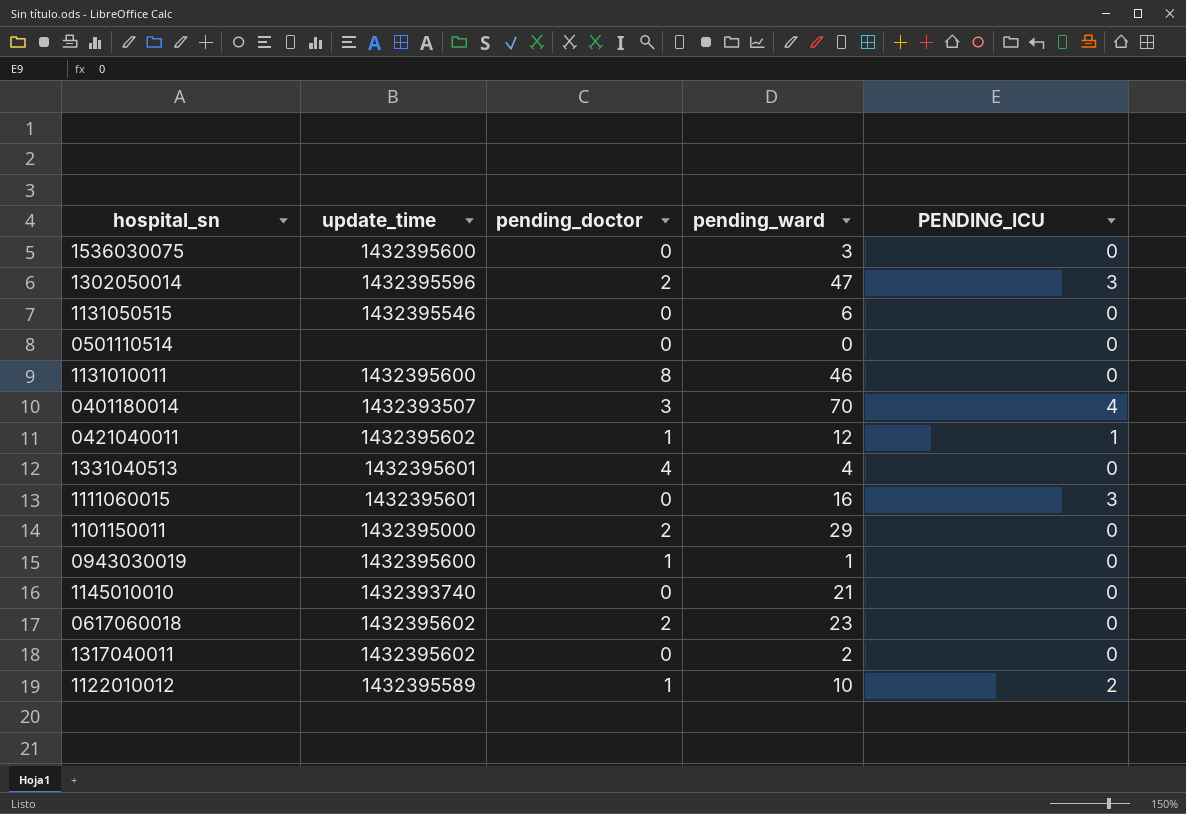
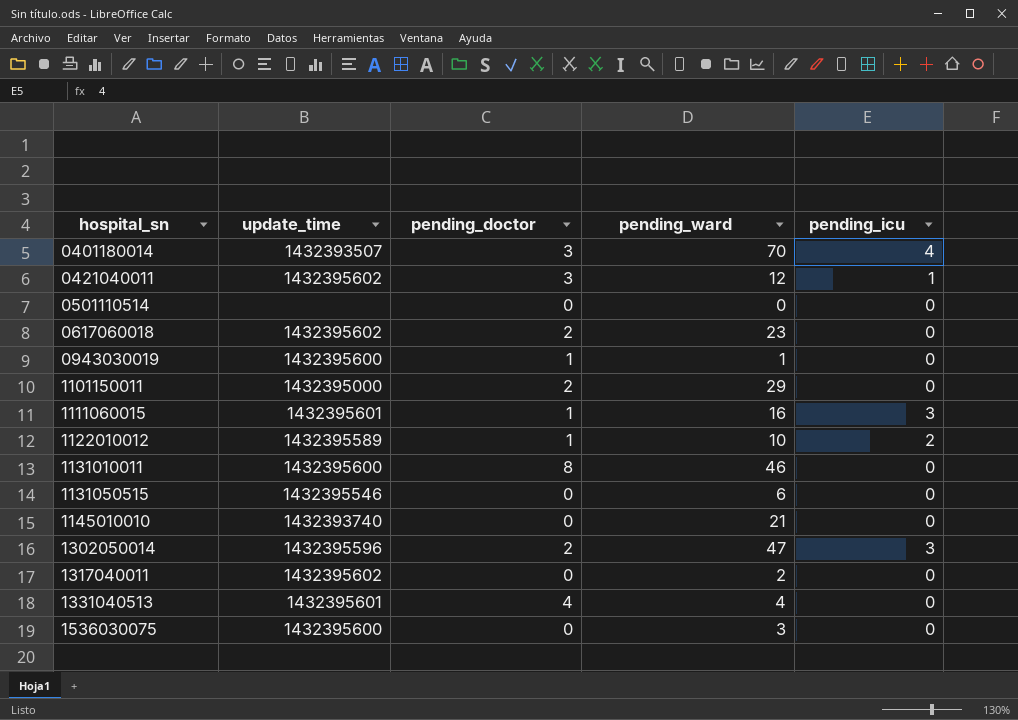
row order: none -> hospital_sn ascending
column name: PENDING_ICU -> pending_icu
0421040011 | pending_doctor: 1 -> 3
1111060015 | pending_doctor: 0 -> 1

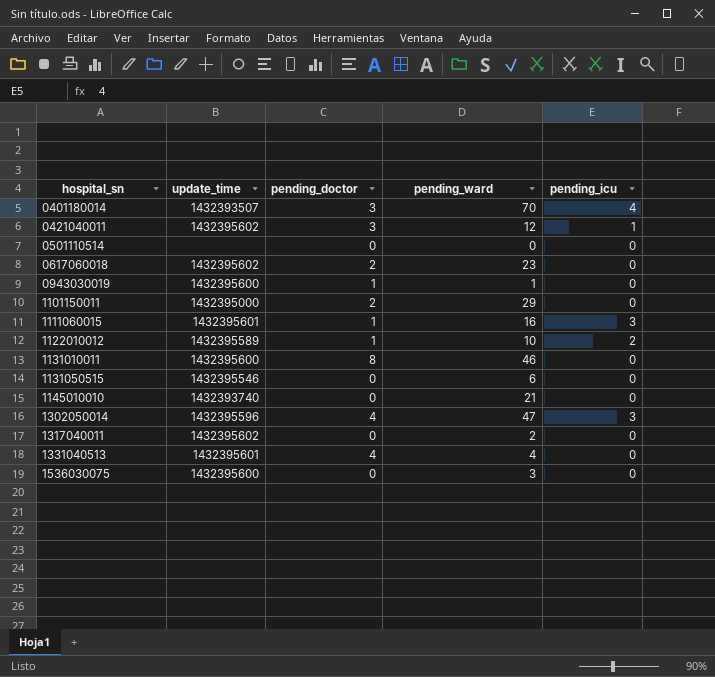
1302050014 | pending_doctor: 2 -> 4

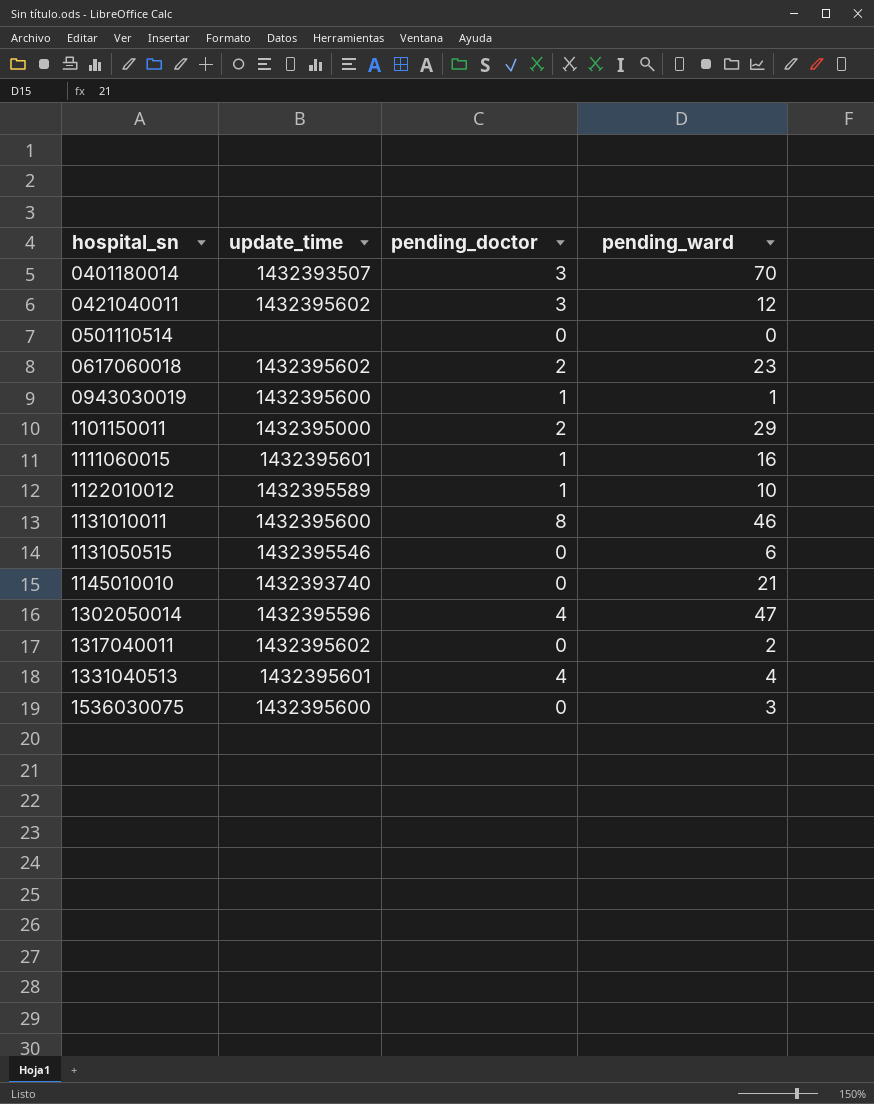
column pending_icu | position: 5 -> none

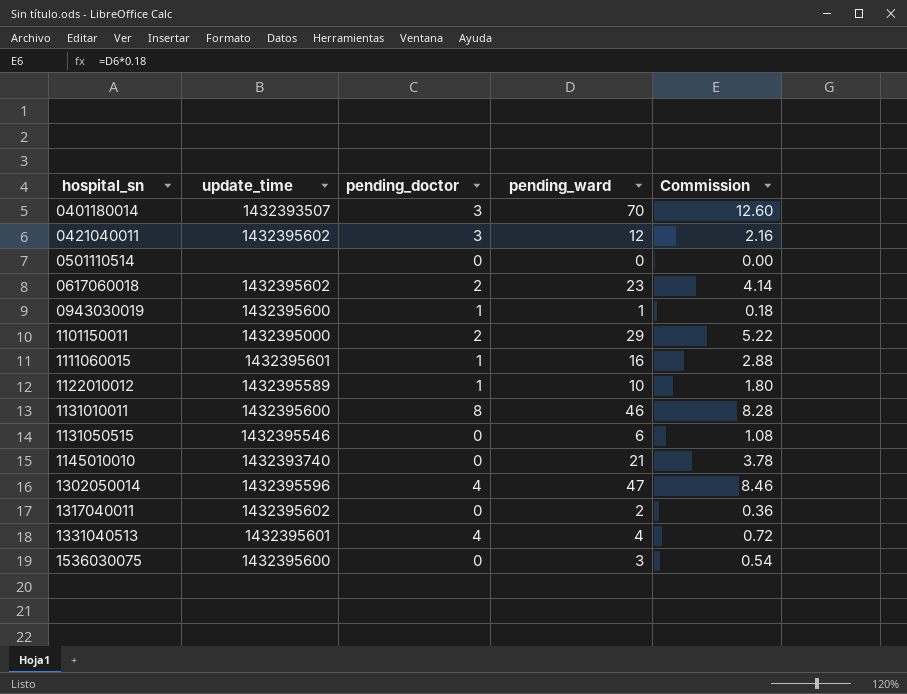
column Commission | formula: none -> [pending_ward] * 0.18

